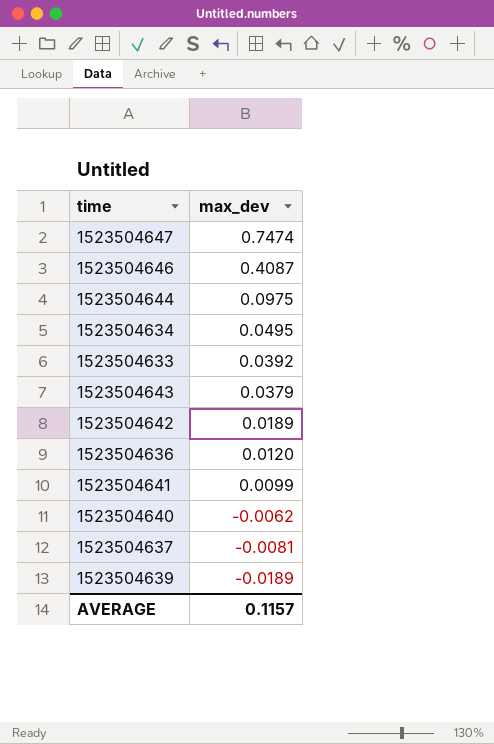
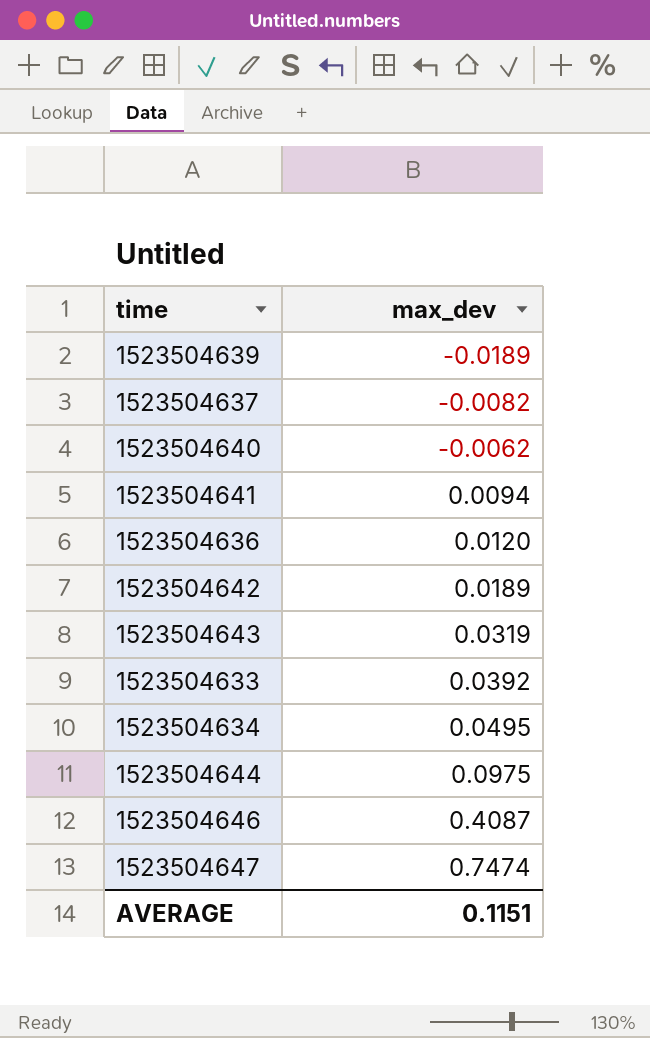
row order: max_dev descending -> max_dev ascending
1523504637 | max_dev: -0.0081 -> -0.0082
1523504641 | max_dev: 0.0099 -> 0.0094
1523504643 | max_dev: 0.0379 -> 0.0319
AVERAGE | max_dev: 0.1157 -> 0.1151

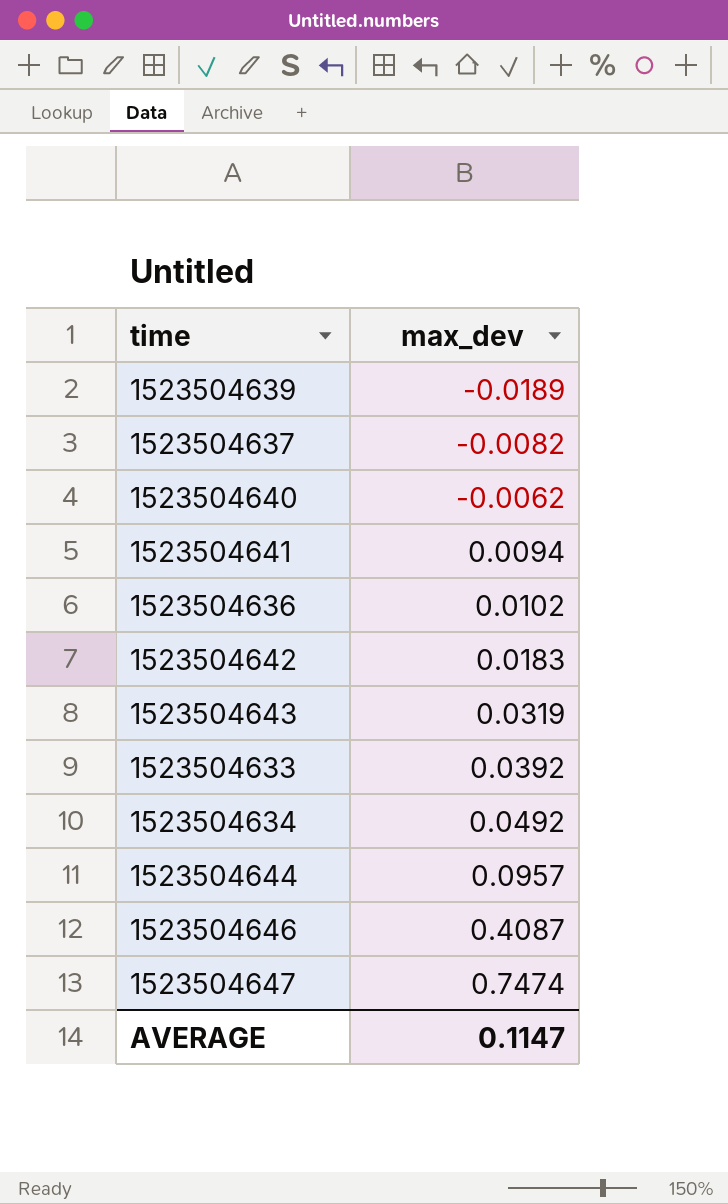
1523504636 | max_dev: 0.0120 -> 0.0102
1523504642 | max_dev: 0.0189 -> 0.0183
1523504634 | max_dev: 0.0495 -> 0.0492
1523504644 | max_dev: 0.0975 -> 0.0957
AVERAGE | max_dev: 0.1151 -> 0.1147

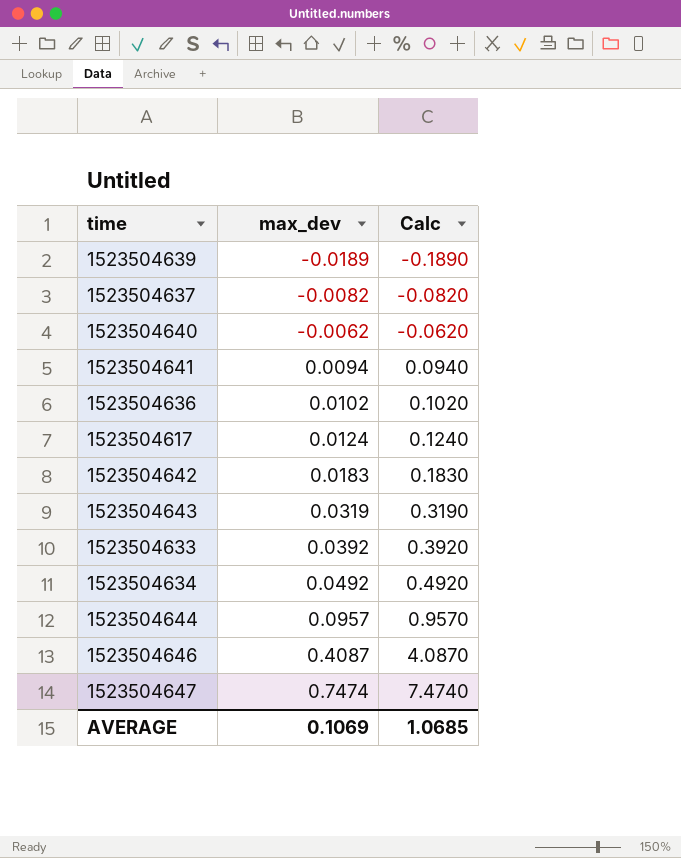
column Calc | formula: none -> [max_dev] * 10
row 1523504617: none -> 0.0124 | 0.1240
AVERAGE | max_dev: 0.1147 -> 0.1069

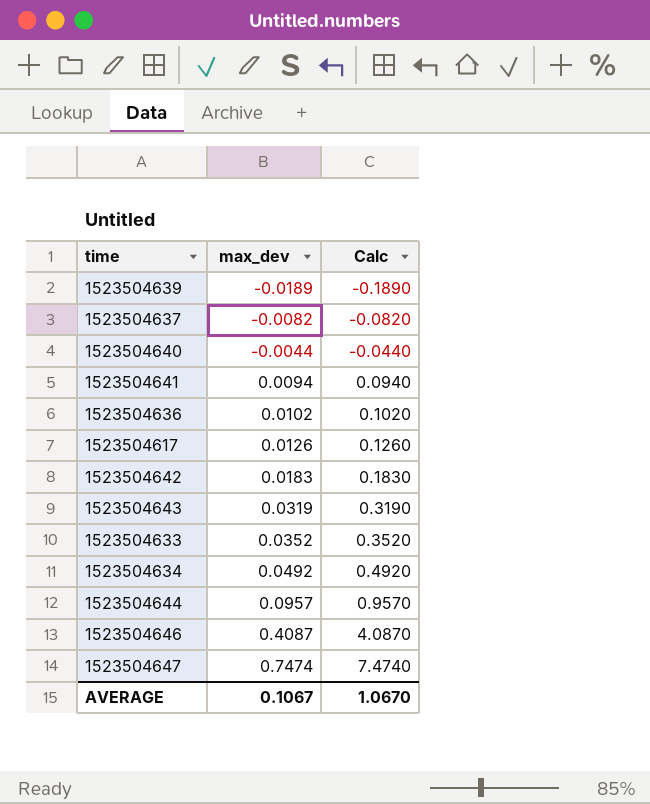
1523504640 | max_dev: -0.0062 -> -0.0044
1523504640 | Calc: -0.0620 -> -0.0440
1523504617 | max_dev: 0.0124 -> 0.0126
1523504617 | Calc: 0.1240 -> 0.1260
1523504633 | max_dev: 0.0392 -> 0.0352
1523504633 | Calc: 0.3920 -> 0.3520
AVERAGE | max_dev: 0.1069 -> 0.1067
AVERAGE | Calc: 1.0685 -> 1.0670

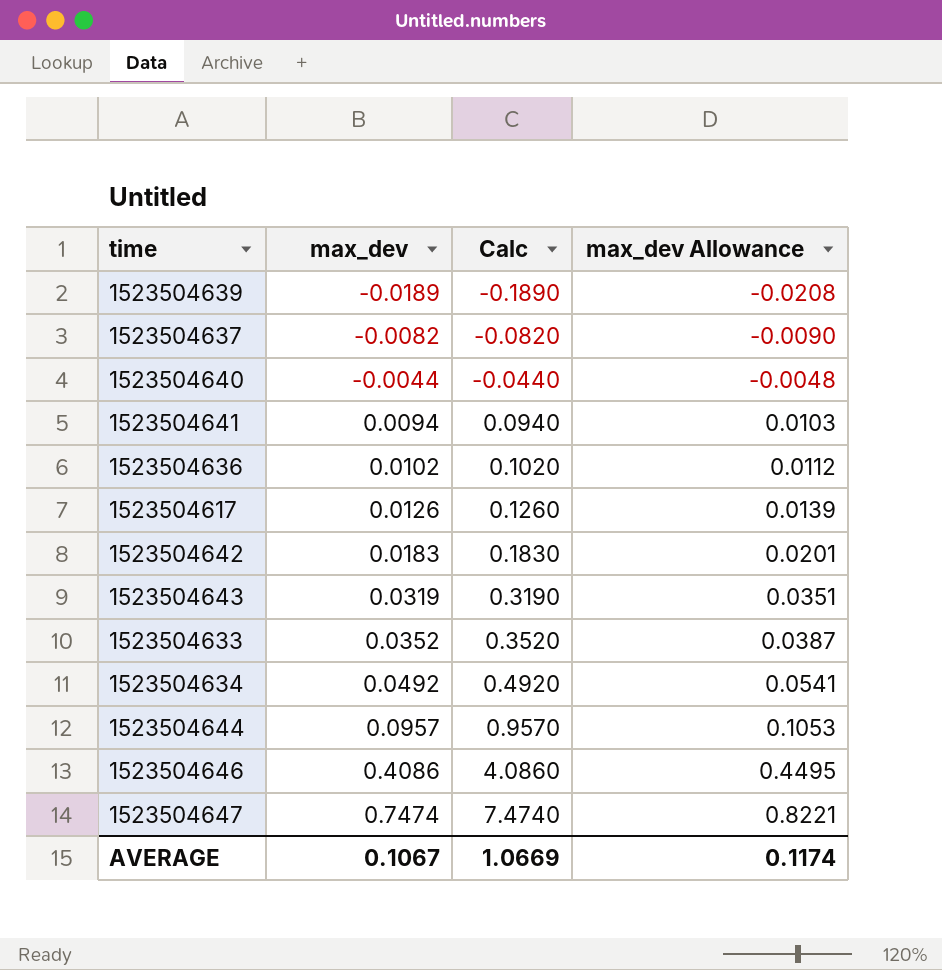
column max_dev Allowance | formula: none -> [max_dev] * 1.1
1523504646 | max_dev: 0.4087 -> 0.4086
1523504646 | Calc: 4.0870 -> 4.0860
AVERAGE | Calc: 1.0670 -> 1.0669

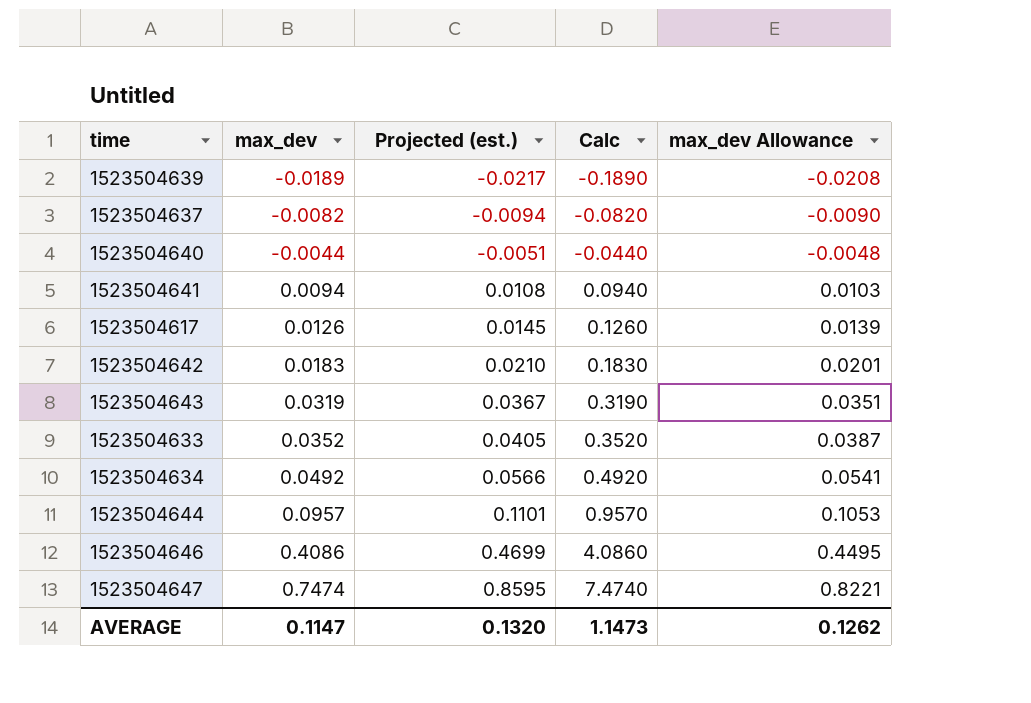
column Projected (est.) | formula: none -> [max_dev] * 1.15
row 1523504636: 0.0102 | 0.1020 | 0.0112 -> none
AVERAGE | max_dev: 0.1067 -> 0.1147
AVERAGE | Calc: 1.0669 -> 1.1473
AVERAGE | max_dev Allowance: 0.1174 -> 0.1262

